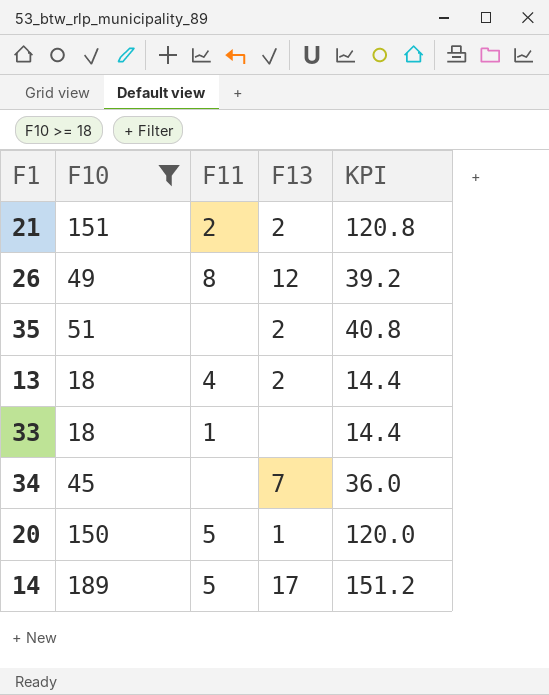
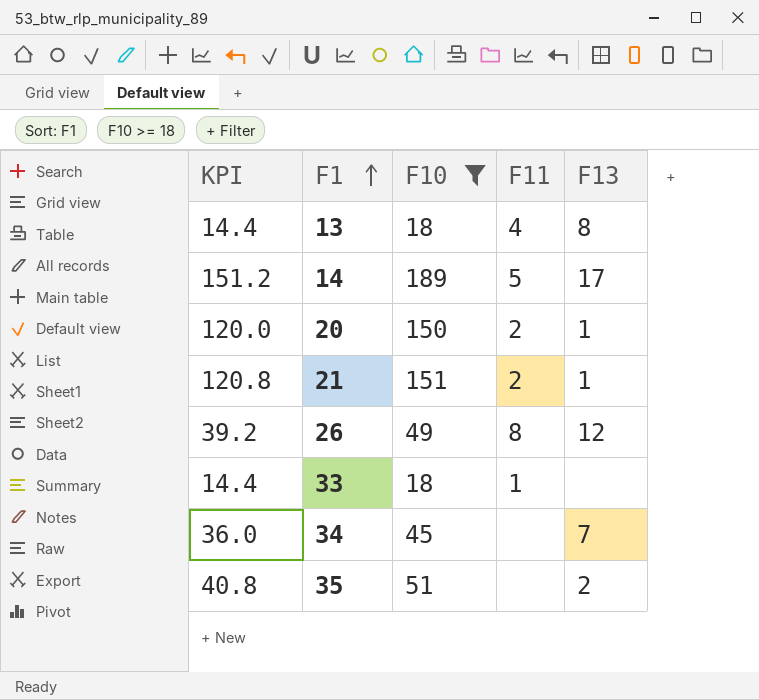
row order: none -> F1 ascending
column KPI | position: 5 -> 1
13 | F13: 2 -> 8
20 | F11: 5 -> 2
21 | F13: 2 -> 1

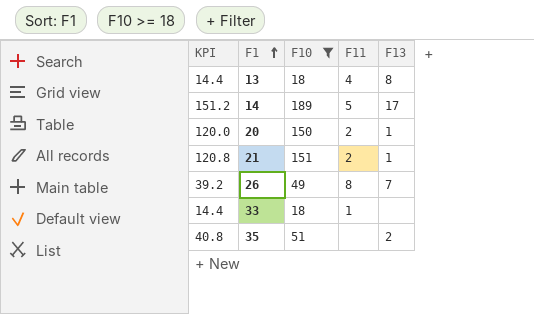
row 34: 36.0 | 45 | none | 7 -> none
26 | F13: 12 -> 7

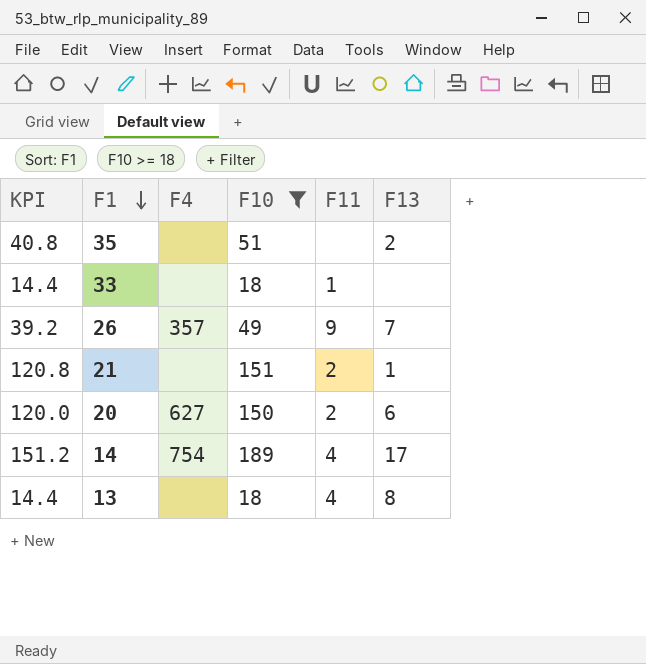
row order: F1 ascending -> F1 descending
column F4 | position: none -> 3
26 | F11: 8 -> 9
20 | F13: 1 -> 6
14 | F11: 5 -> 4

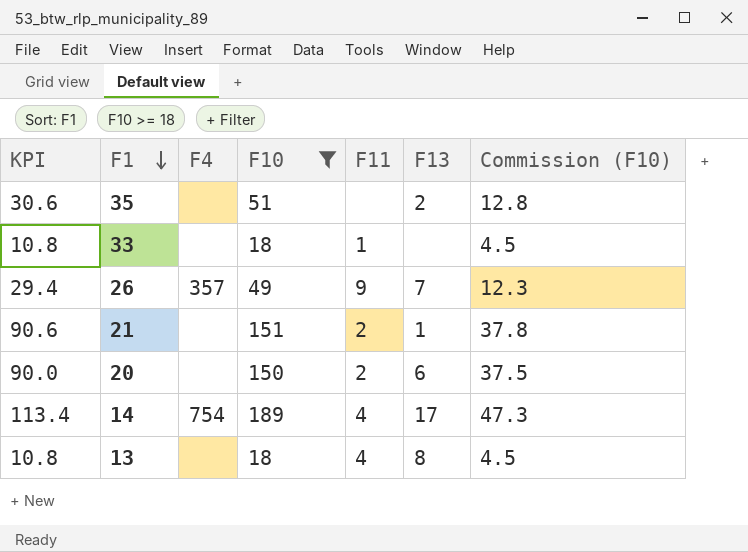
column KPI | formula: [F10] * 0.8 -> [F10] * 0.6
column Commission (F10) | formula: none -> [F10] * 0.25
20 | F4: 627 -> none

